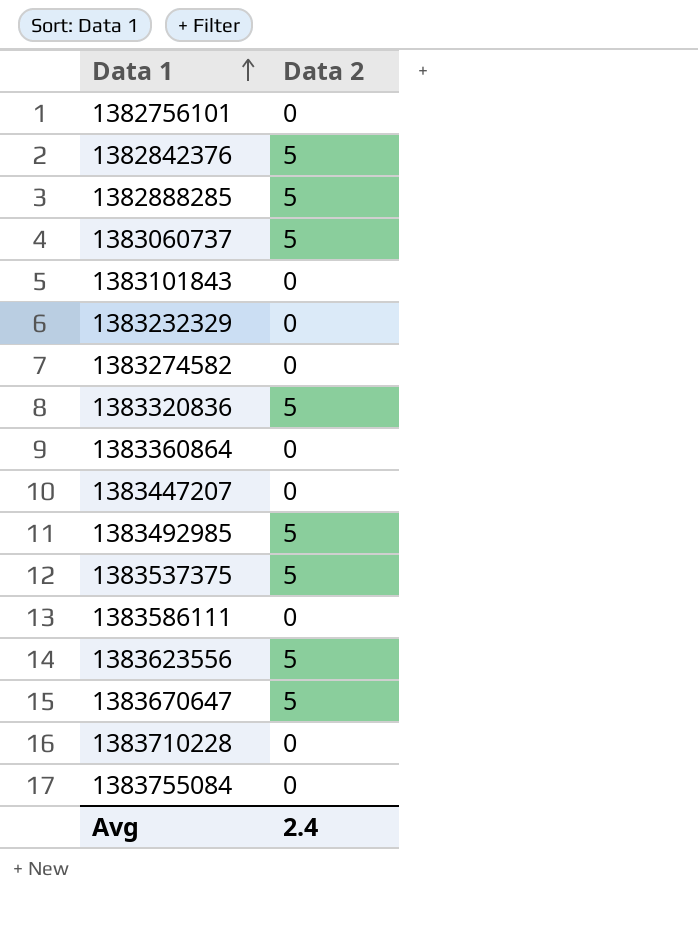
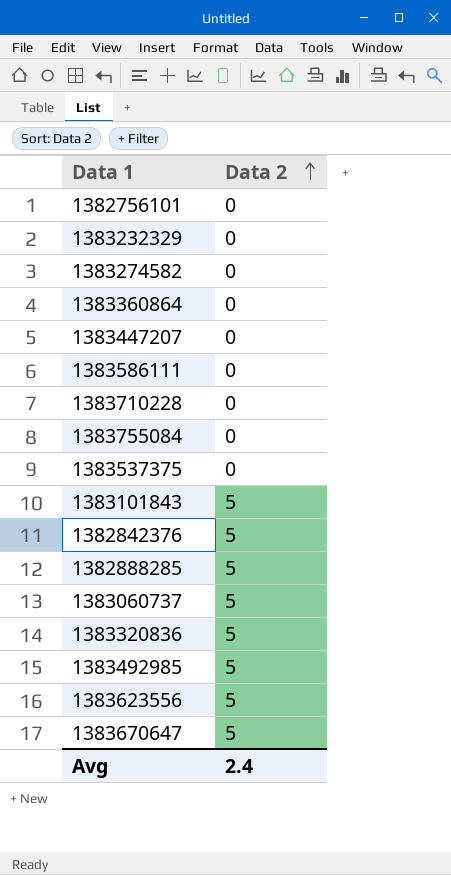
row order: Data 1 ascending -> Data 2 ascending
1383537375 | Data 2: 5 -> 0
1383101843 | Data 2: 0 -> 5

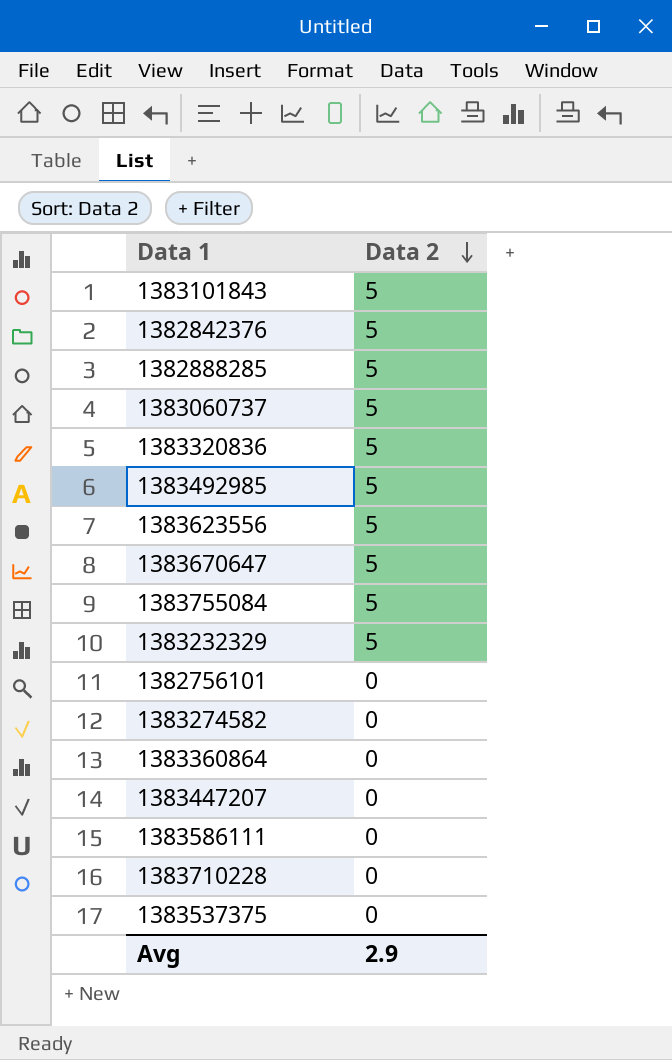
row order: Data 2 ascending -> Data 2 descending
1383755084 | Data 2: 0 -> 5
1383232329 | Data 2: 0 -> 5
Avg | Data 2: 2.4 -> 2.9

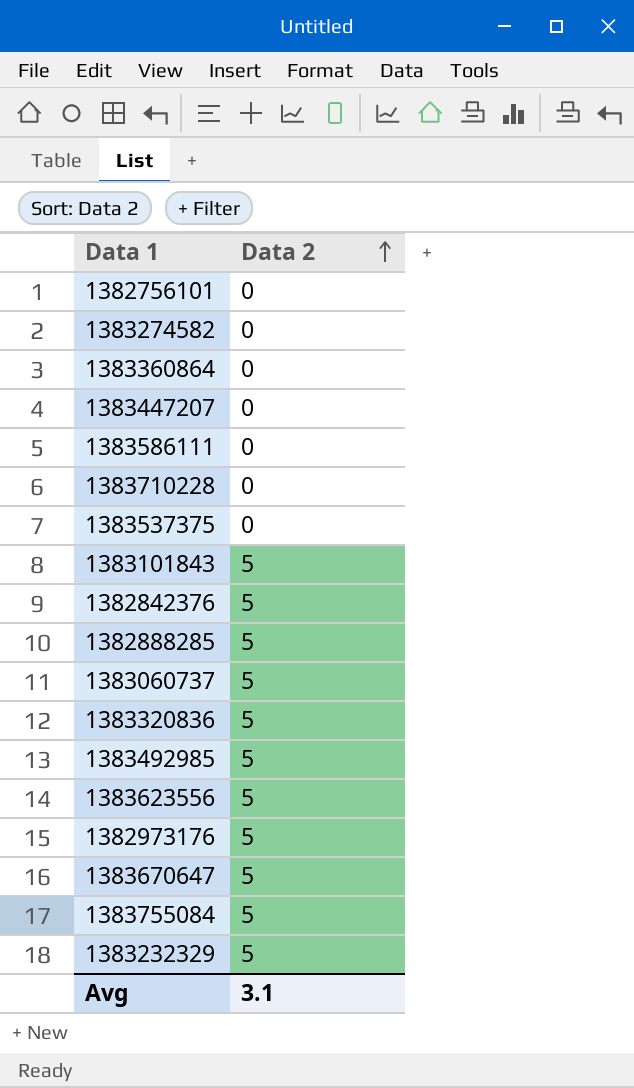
row order: Data 2 descending -> Data 2 ascending
row 1382973176: none -> 5
Avg | Data 2: 2.9 -> 3.1

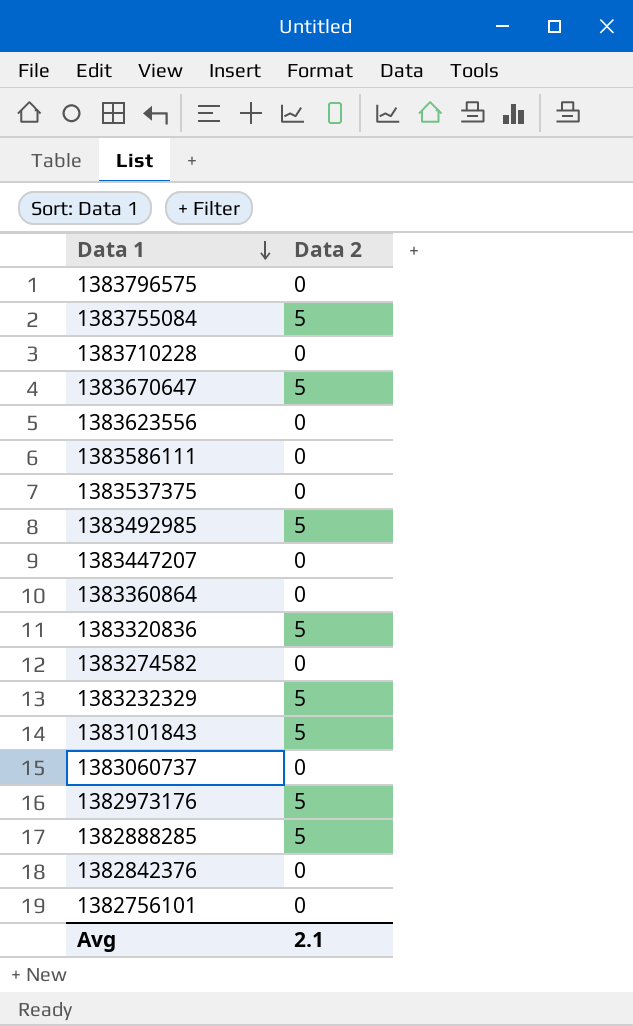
row order: Data 2 ascending -> Data 1 descending
row 1383796575: none -> 0
1383623556 | Data 2: 5 -> 0
1383060737 | Data 2: 5 -> 0
1382842376 | Data 2: 5 -> 0
Avg | Data 2: 3.1 -> 2.1

